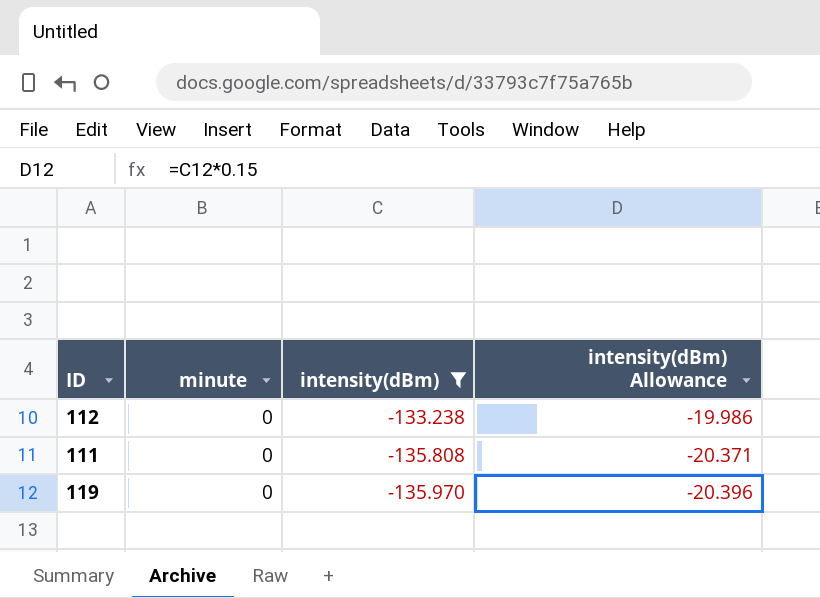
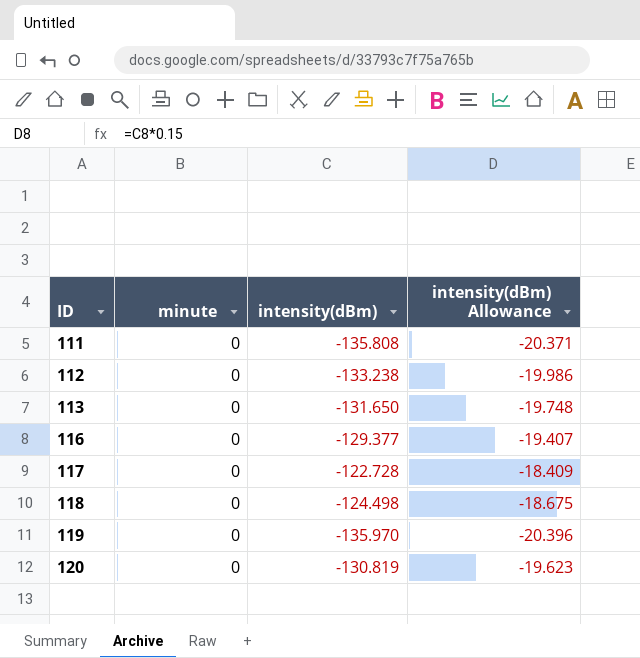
filter: intensity(dBm) <= -133.238 -> none
row order: intensity(dBm) descending -> ID ascending

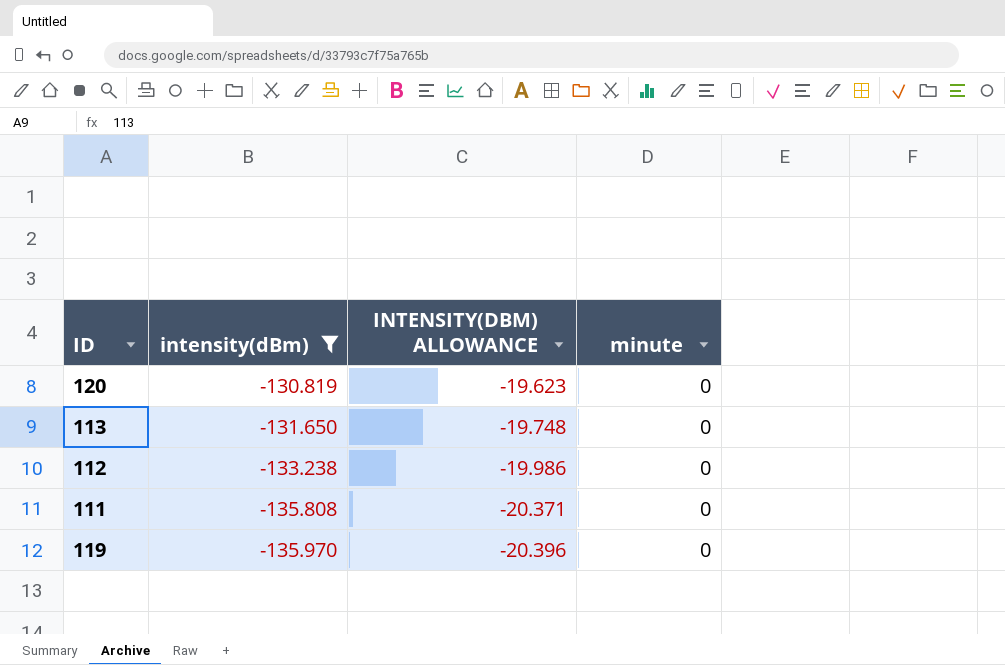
filter: none -> intensity(dBm) <= -130.819
row order: ID ascending -> intensity(dBm) descending
column name: intensity(dBm) Allowance -> INTENSITY(DBM) ALLOWANCE
column minute | position: 2 -> 4

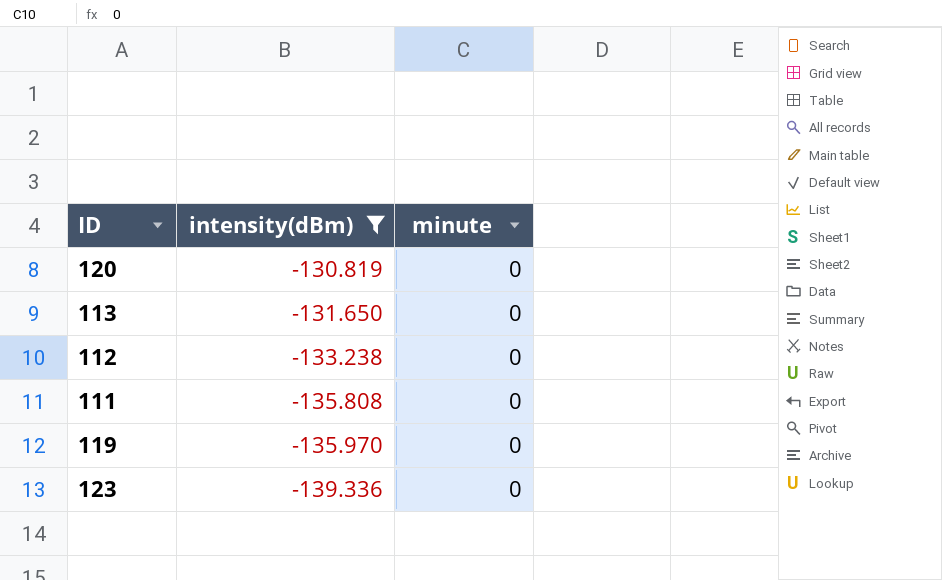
column INTENSITY(DBM) ALLOWANCE | formula: [intensity(dBm)] * 0.15 -> none
row 123: none -> -139.336 | 0

